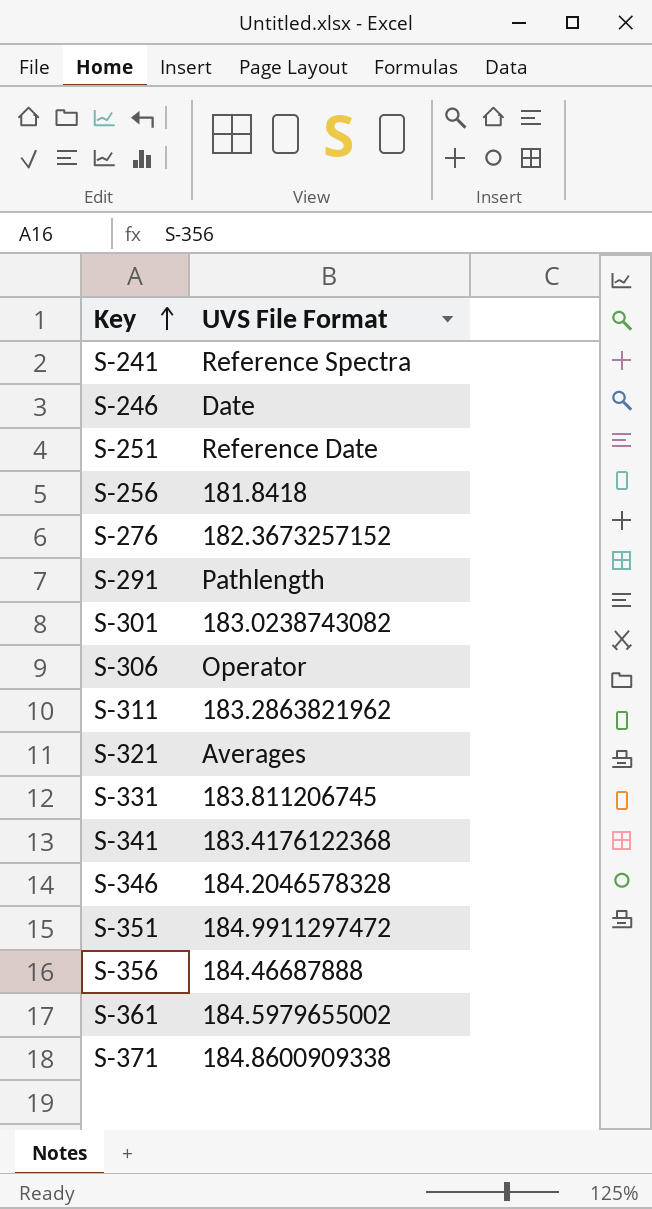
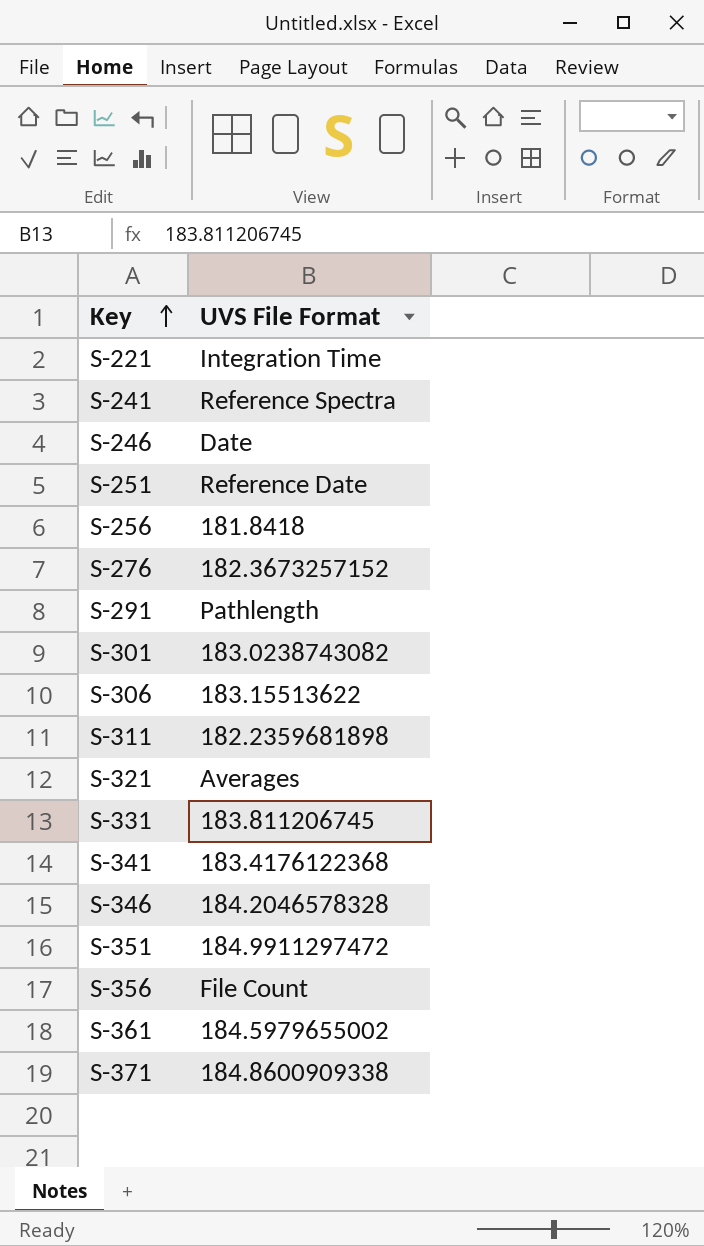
row S-221: none -> Integration Time
S-306 | UVS File Format: Operator -> 183.15513622
S-311 | UVS File Format: 183.2863821962 -> 182.2359681898
S-356 | UVS File Format: 184.46687888 -> File Count

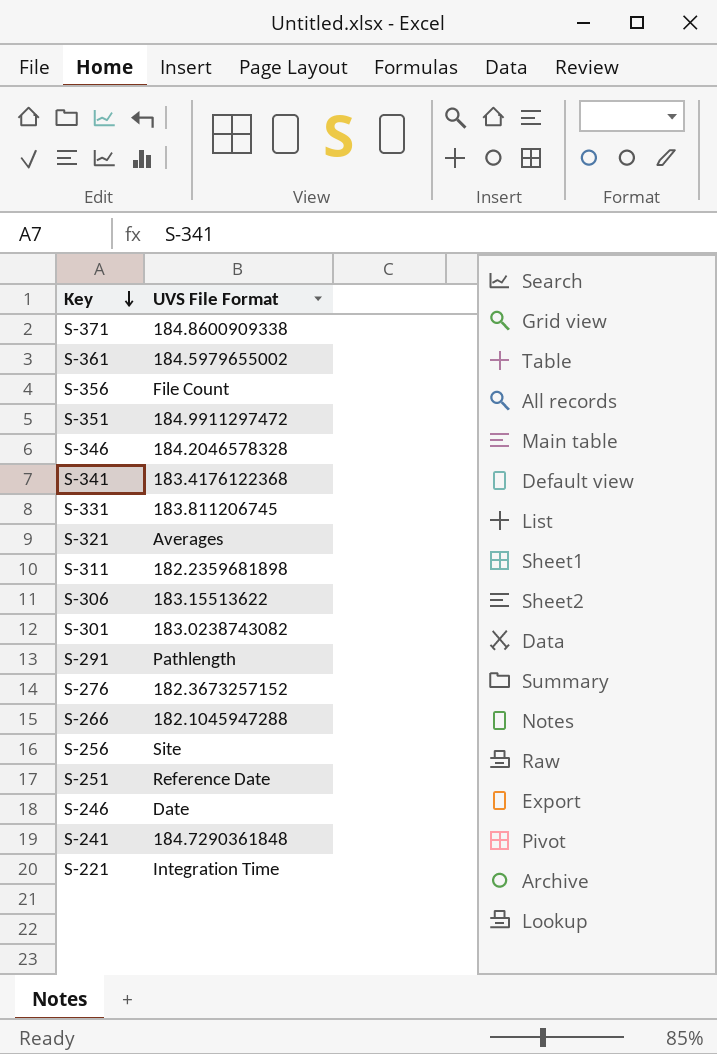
row order: Key ascending -> Key descending
row S-266: none -> 182.1045947288
S-256 | UVS File Format: 181.8418 -> Site
S-241 | UVS File Format: Reference Spectra -> 184.7290361848

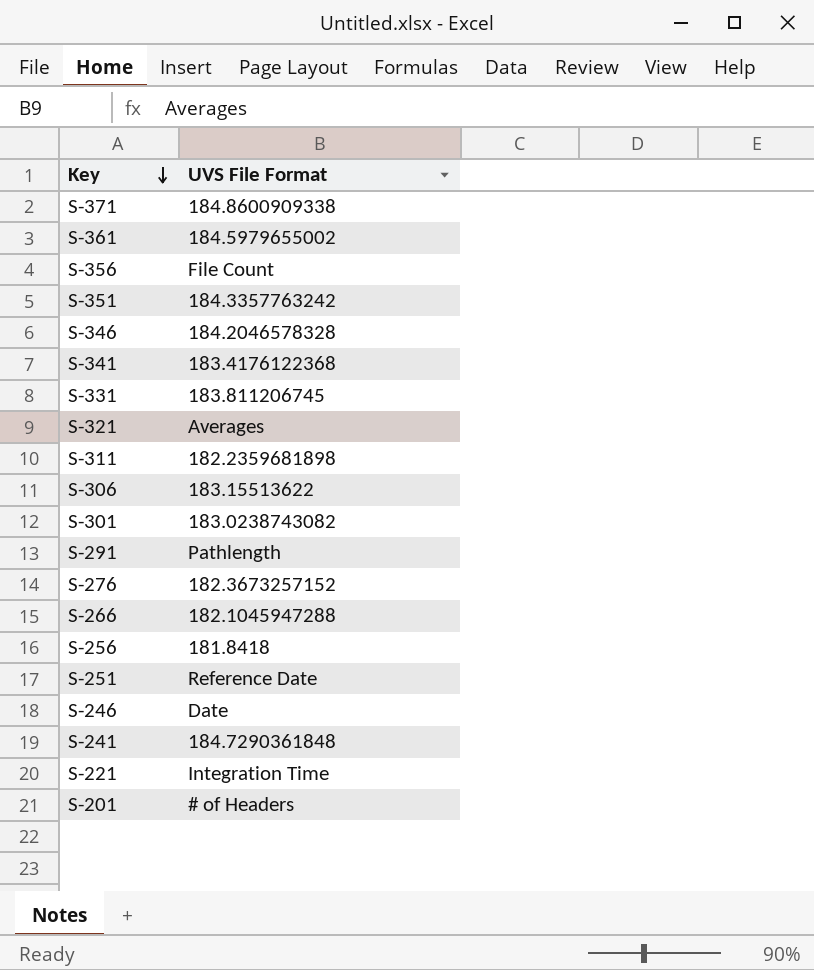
S-351 | UVS File Format: 184.9911297472 -> 184.3357763242
S-256 | UVS File Format: Site -> 181.8418
row S-201: none -> # of Headers

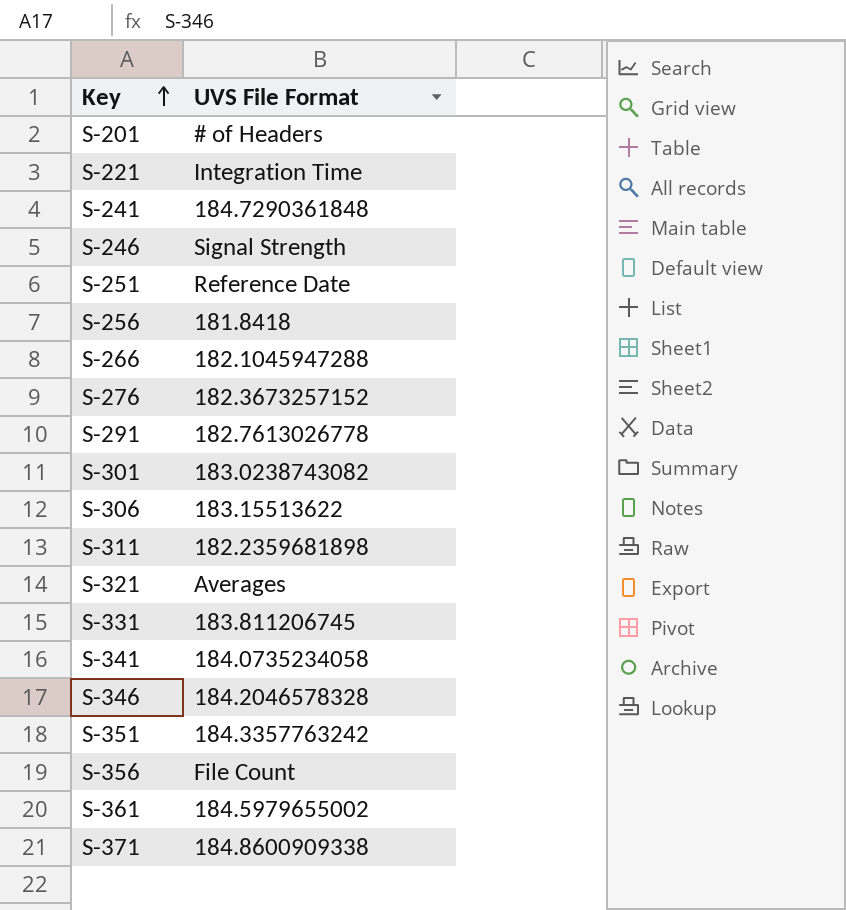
row order: Key descending -> Key ascending
S-246 | UVS File Format: Date -> Signal Strength
S-291 | UVS File Format: Pathlength -> 182.7613026778
S-341 | UVS File Format: 183.4176122368 -> 184.0735234058

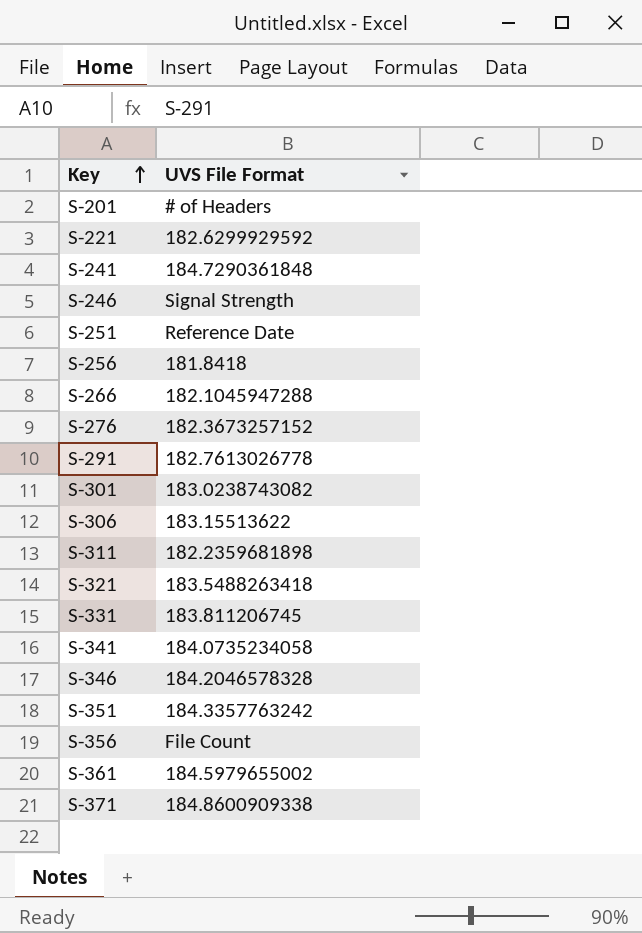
S-221 | UVS File Format: Integration Time -> 182.6299929592
S-321 | UVS File Format: Averages -> 183.5488263418

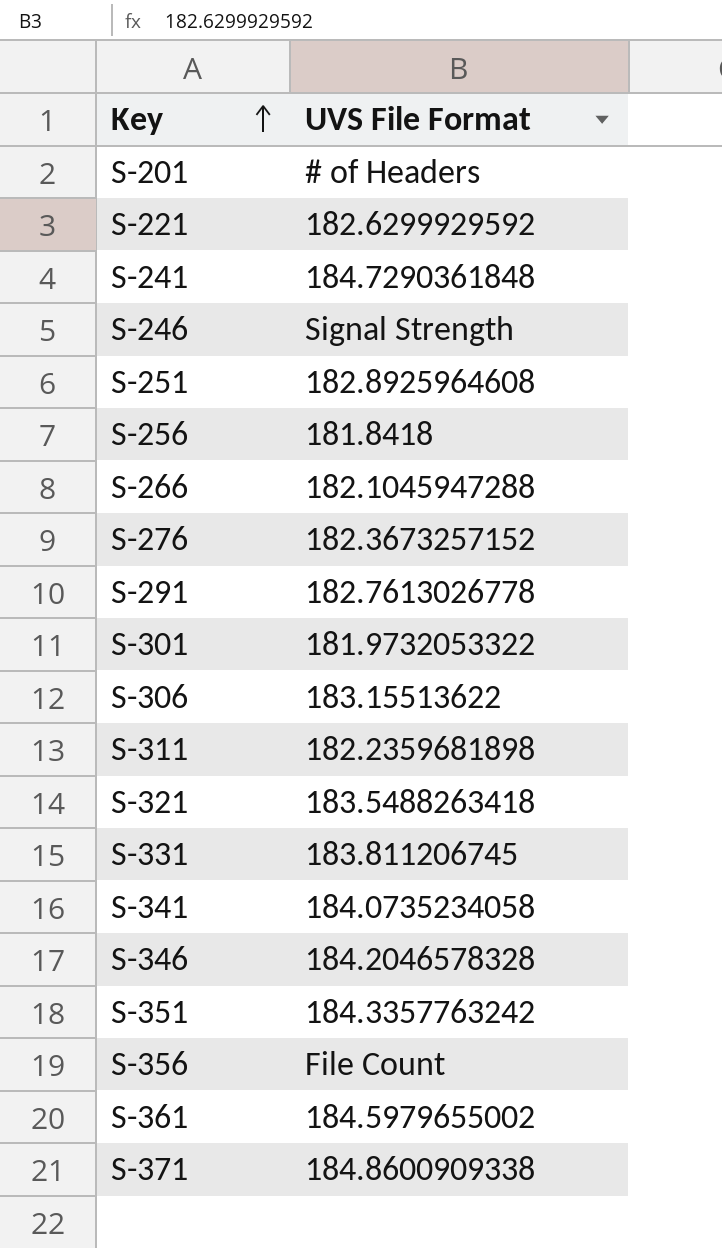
S-251 | UVS File Format: Reference Date -> 182.8925964608
S-301 | UVS File Format: 183.0238743082 -> 181.9732053322

